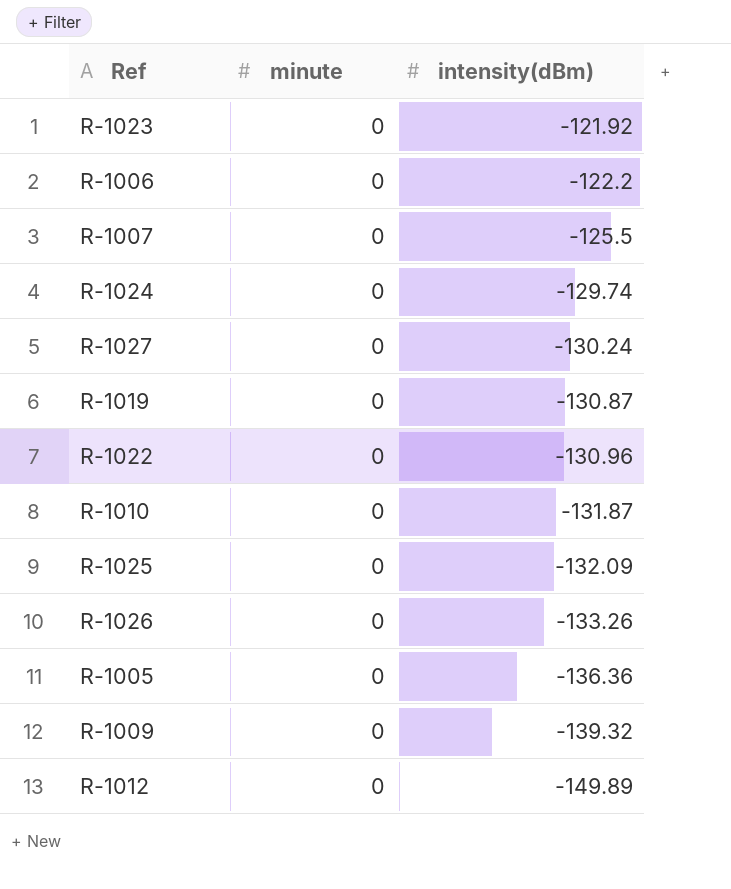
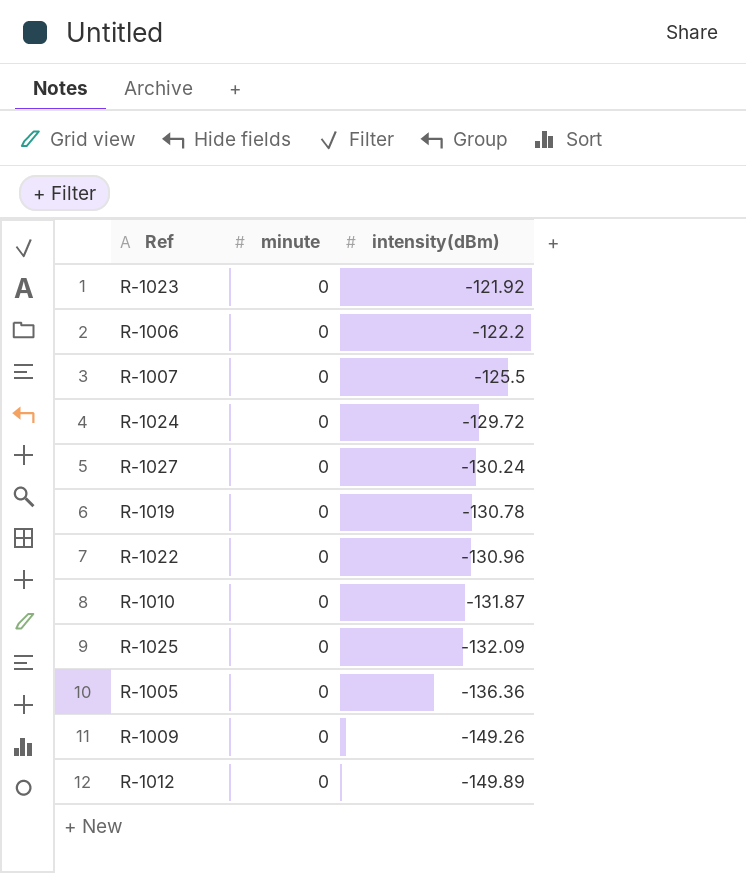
row R-1026: 0 | -133.26 -> none
R-1024 | intensity(dBm): -129.74 -> -129.72
R-1019 | intensity(dBm): -130.87 -> -130.78
R-1009 | intensity(dBm): -139.32 -> -149.26

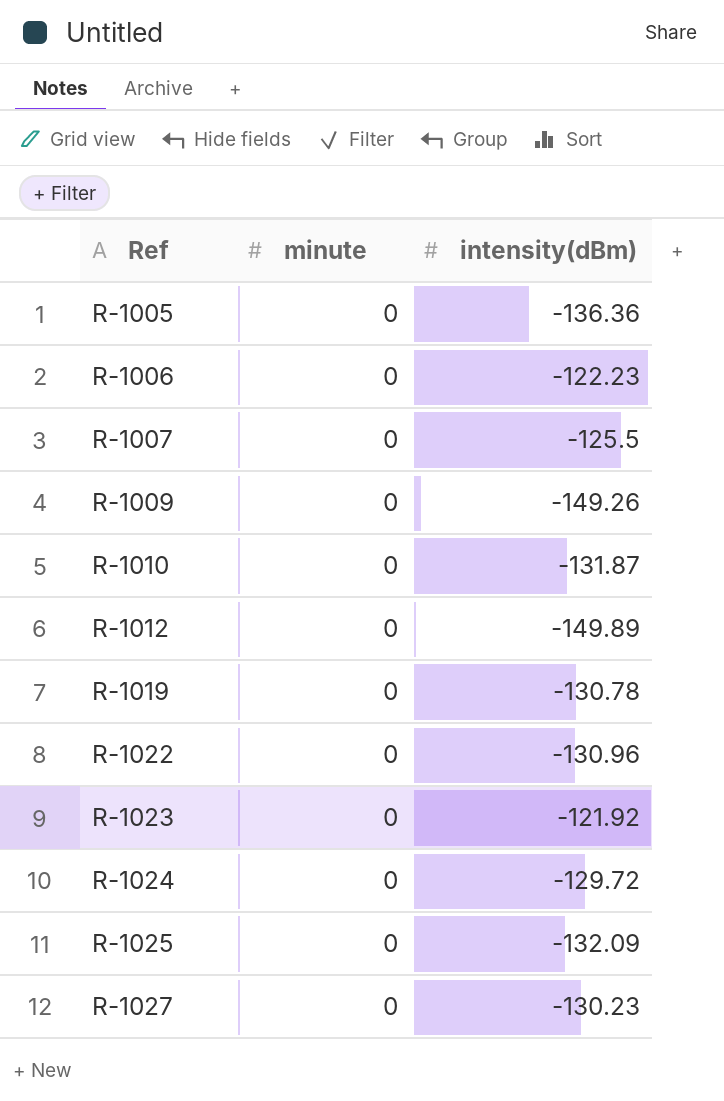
row order: intensity(dBm) descending -> Ref ascending
R-1006 | intensity(dBm): -122.2 -> -122.23
R-1027 | intensity(dBm): -130.24 -> -130.23

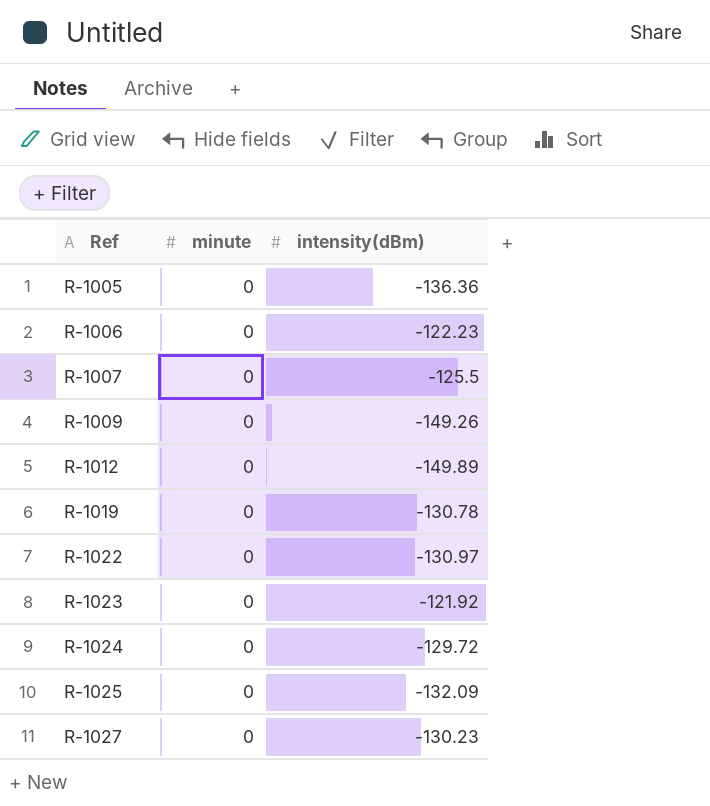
row R-1010: 0 | -131.87 -> none
R-1022 | intensity(dBm): -130.96 -> -130.97

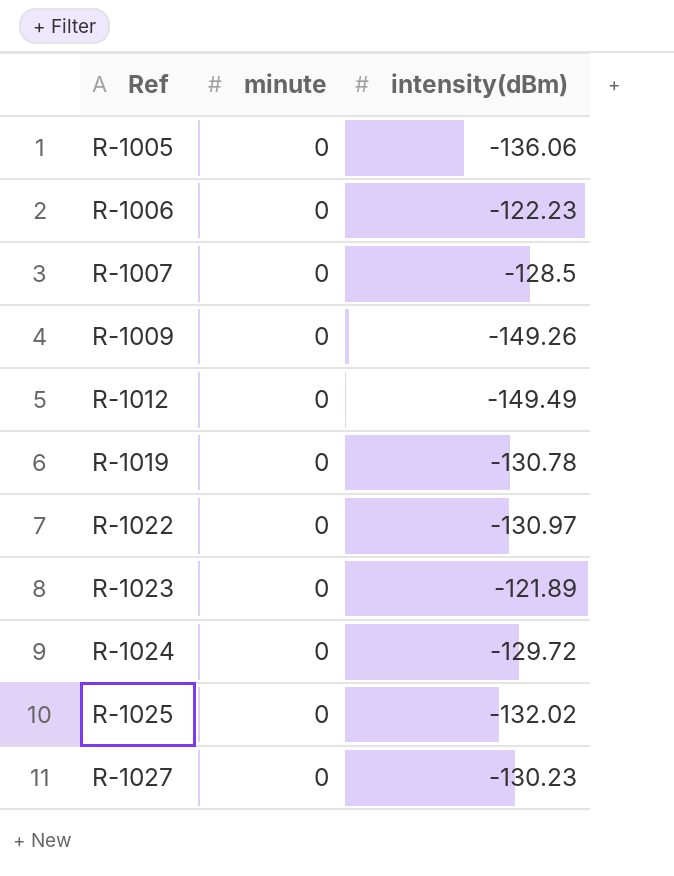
R-1005 | intensity(dBm): -136.36 -> -136.06
R-1007 | intensity(dBm): -125.5 -> -128.5
R-1012 | intensity(dBm): -149.89 -> -149.49
R-1023 | intensity(dBm): -121.92 -> -121.89
R-1025 | intensity(dBm): -132.09 -> -132.02

